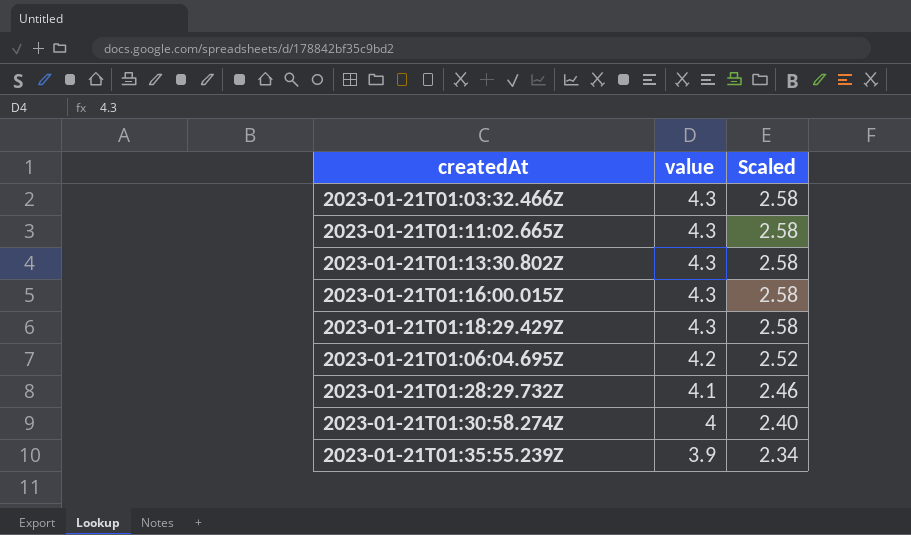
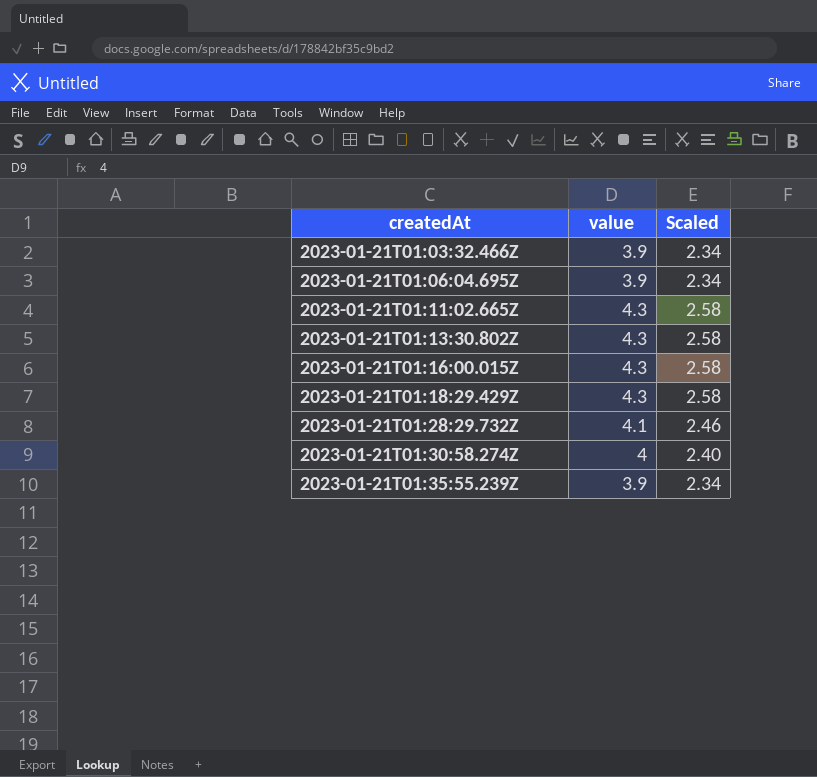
row order: value descending -> createdAt ascending
2023-01-21T01:03:32.466Z | value: 4.3 -> 3.9
2023-01-21T01:03:32.466Z | Scaled: 2.58 -> 2.34
2023-01-21T01:06:04.695Z | value: 4.2 -> 3.9
2023-01-21T01:06:04.695Z | Scaled: 2.52 -> 2.34

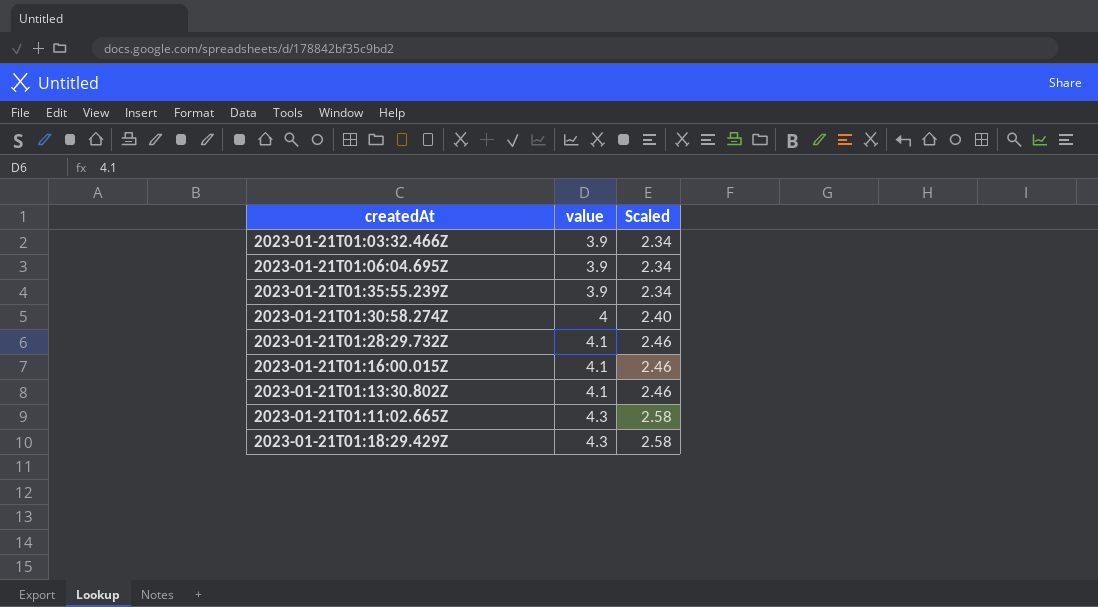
row order: createdAt ascending -> value ascending
2023-01-21T01:16:00.015Z | value: 4.3 -> 4.1
2023-01-21T01:16:00.015Z | Scaled: 2.58 -> 2.46
2023-01-21T01:13:30.802Z | value: 4.3 -> 4.1
2023-01-21T01:13:30.802Z | Scaled: 2.58 -> 2.46

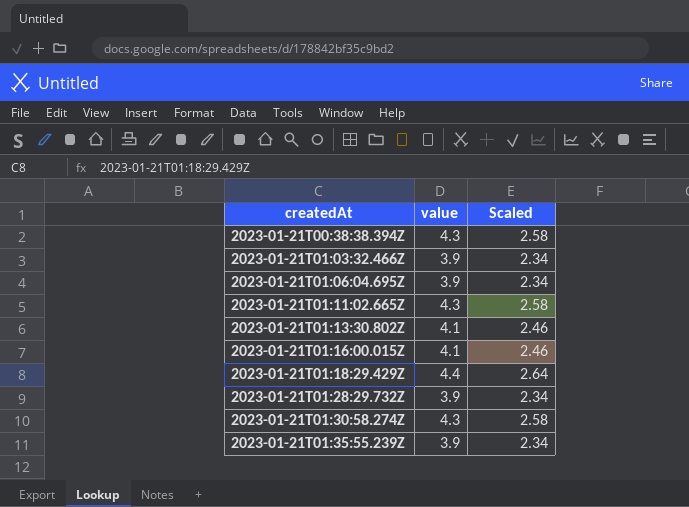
row order: value ascending -> createdAt ascending
row 2023-01-21T00:38:38.394Z: none -> 4.3 | 2.58
2023-01-21T01:18:29.429Z | value: 4.3 -> 4.4
2023-01-21T01:18:29.429Z | Scaled: 2.58 -> 2.64
2023-01-21T01:28:29.732Z | value: 4.1 -> 3.9
2023-01-21T01:28:29.732Z | Scaled: 2.46 -> 2.34
2023-01-21T01:30:58.274Z | value: 4 -> 4.3
2023-01-21T01:30:58.274Z | Scaled: 2.40 -> 2.58

